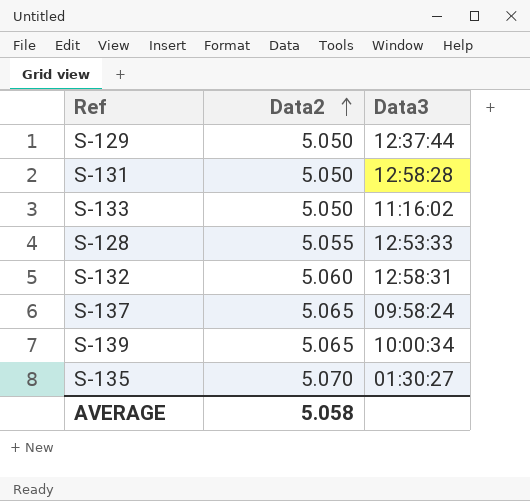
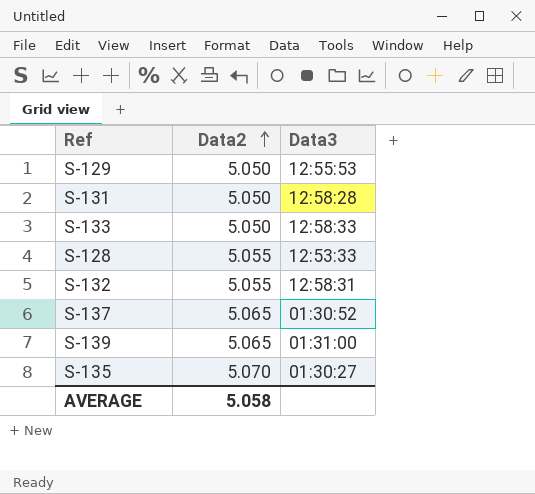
S-129 | Data3: 12:37:44 -> 12:55:53
S-133 | Data3: 11:16:02 -> 12:58:33
S-132 | Data2: 5.060 -> 5.055
S-137 | Data3: 09:58:24 -> 01:30:52
S-139 | Data3: 10:00:34 -> 01:31:00

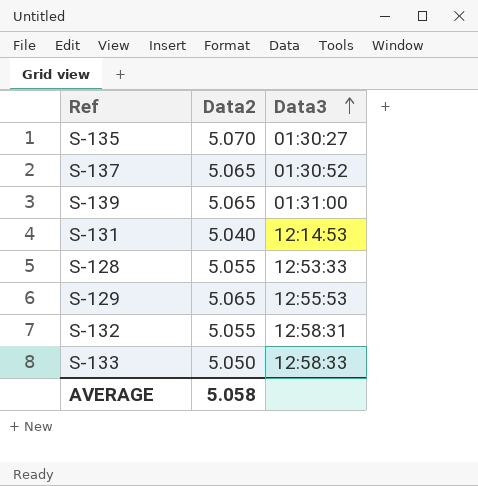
row order: Data2 ascending -> Data3 ascending
S-131 | Data2: 5.050 -> 5.040
S-131 | Data3: 12:58:28 -> 12:14:53
S-129 | Data2: 5.050 -> 5.065

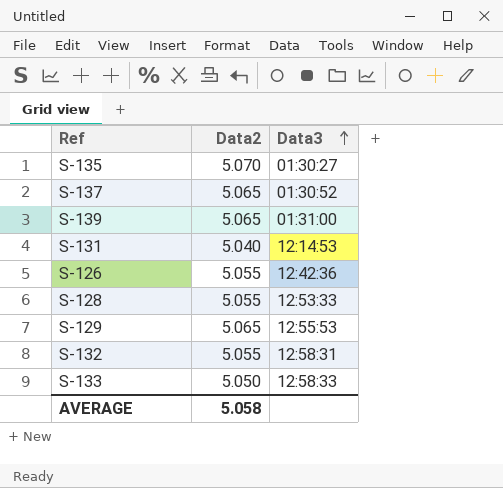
row S-126: none -> 5.055 | 12:42:36

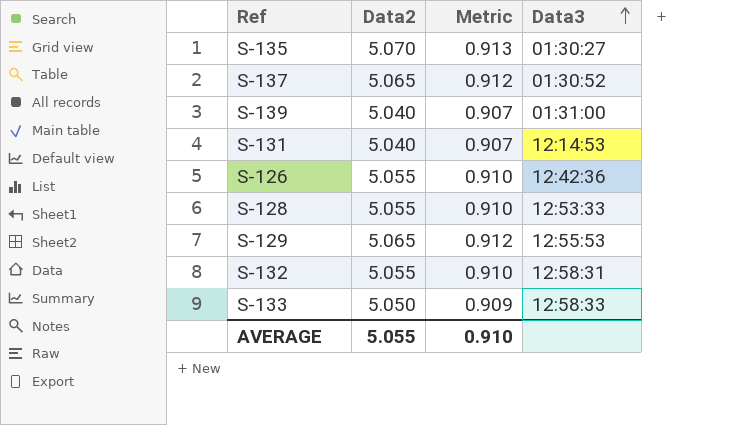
column Metric | formula: none -> [Data2] * 0.18
S-139 | Data2: 5.065 -> 5.040
AVERAGE | Data2: 5.058 -> 5.055

